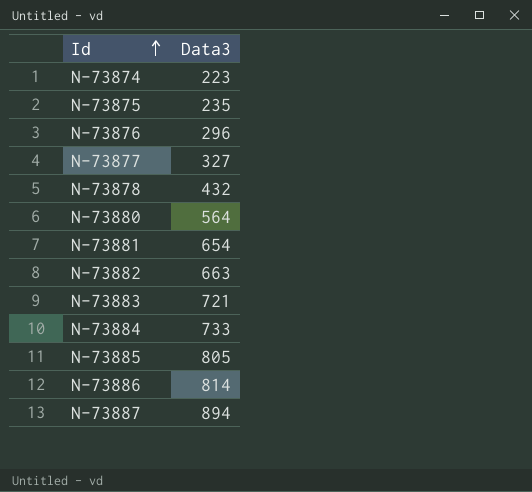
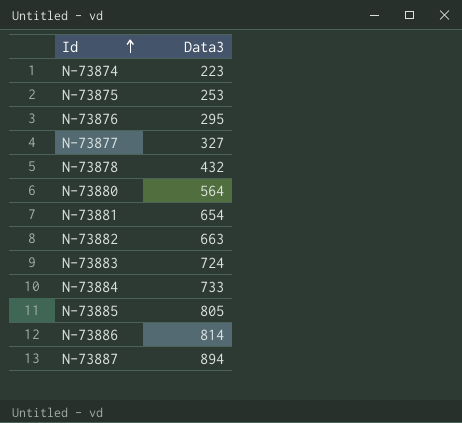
N-73875 | Data3: 235 -> 253
N-73876 | Data3: 296 -> 295
N-73883 | Data3: 721 -> 724

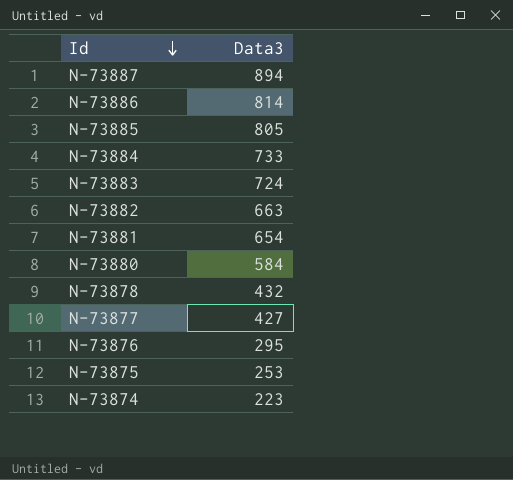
row order: Id ascending -> Id descending
N-73880 | Data3: 564 -> 584
N-73877 | Data3: 327 -> 427

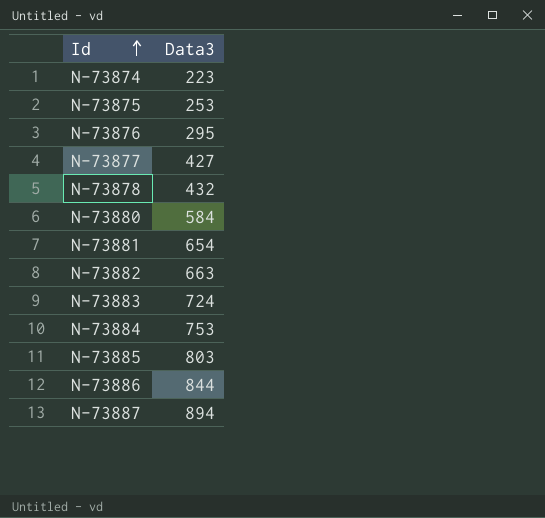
row order: Id descending -> Id ascending
N-73884 | Data3: 733 -> 753
N-73885 | Data3: 805 -> 803
N-73886 | Data3: 814 -> 844

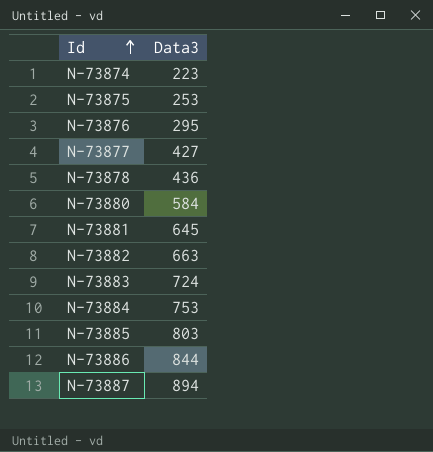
N-73878 | Data3: 432 -> 436
N-73881 | Data3: 654 -> 645

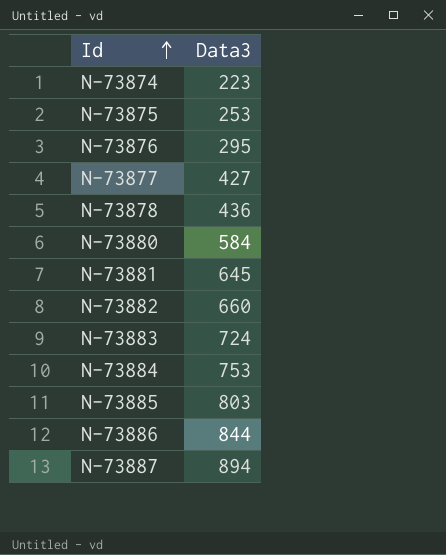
N-73882 | Data3: 663 -> 660

